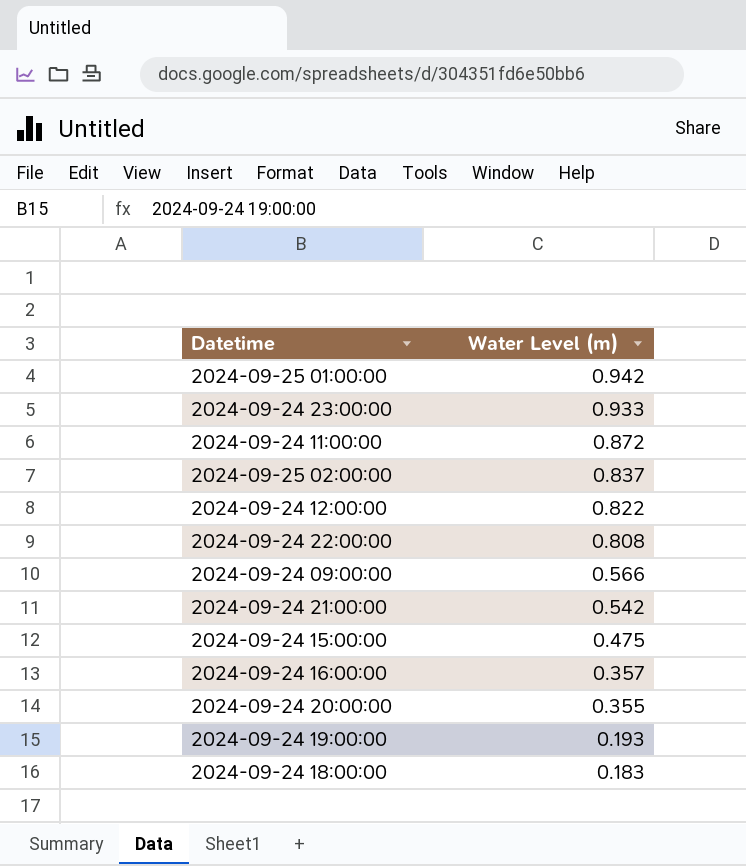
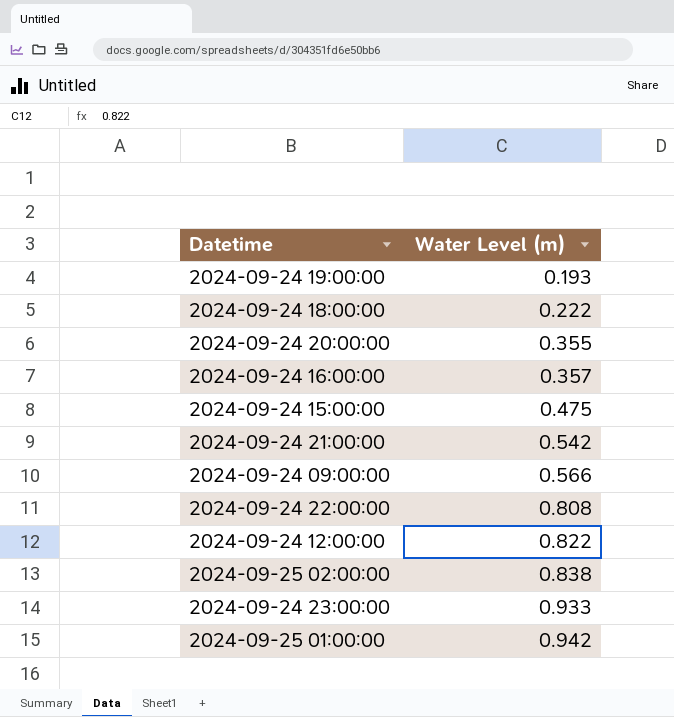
row order: Water Level (m) descending -> Water Level (m) ascending
row 2024-09-24 11:00:00: 0.872 -> none
2024-09-24 18:00:00 | Water Level (m): 0.183 -> 0.222
2024-09-25 02:00:00 | Water Level (m): 0.837 -> 0.838

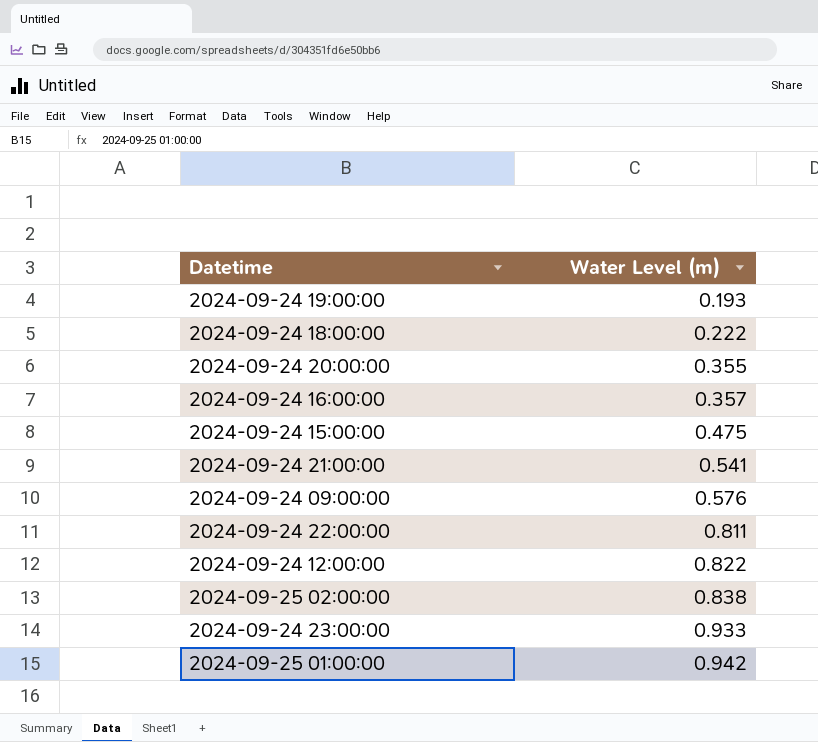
2024-09-24 21:00:00 | Water Level (m): 0.542 -> 0.541
2024-09-24 09:00:00 | Water Level (m): 0.566 -> 0.576
2024-09-24 22:00:00 | Water Level (m): 0.808 -> 0.811

